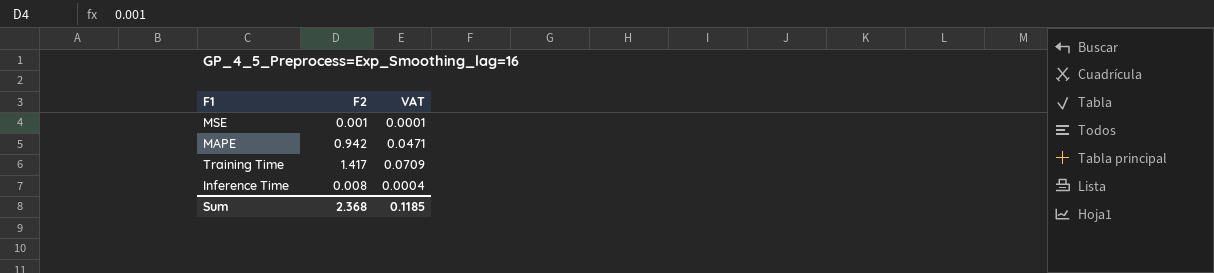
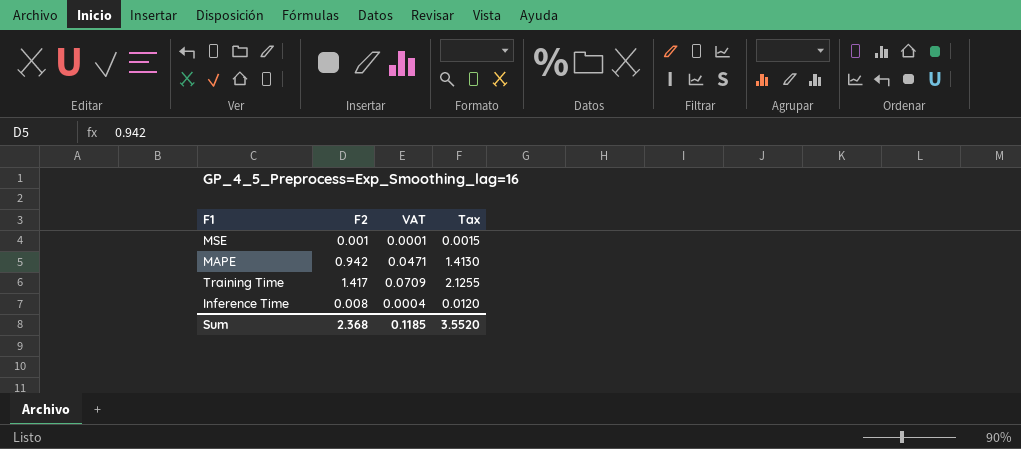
column Tax | formula: none -> [F2] * 1.5

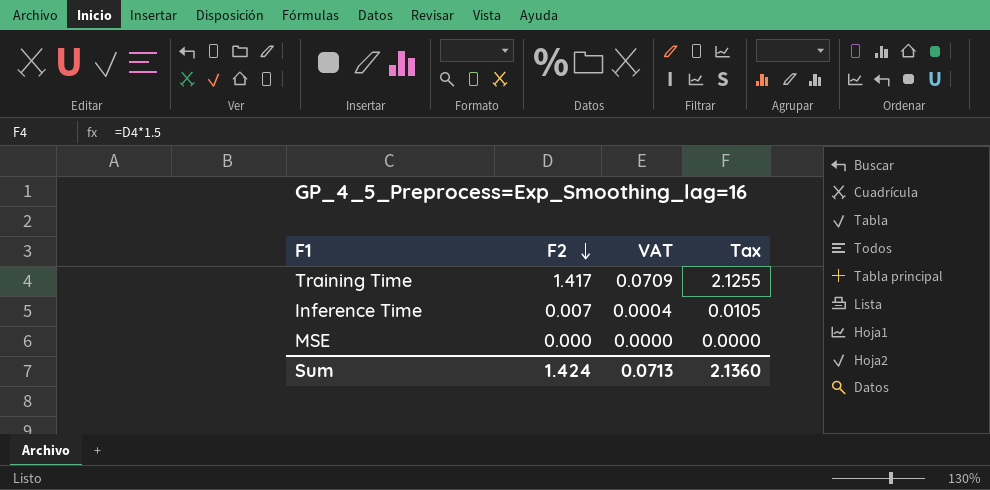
row order: none -> F2 descending
row MAPE: 0.942 | 0.0471 | 1.4130 -> none
Inference Time | F2: 0.008 -> 0.007
Inference Time | Tax: 0.0120 -> 0.0105
MSE | F2: 0.001 -> 0.000
MSE | VAT: 0.0001 -> 0.0000
MSE | Tax: 0.0015 -> 0.0000
Sum | F2: 2.368 -> 1.424
Sum | VAT: 0.1185 -> 0.0713
Sum | Tax: 3.5520 -> 2.1360

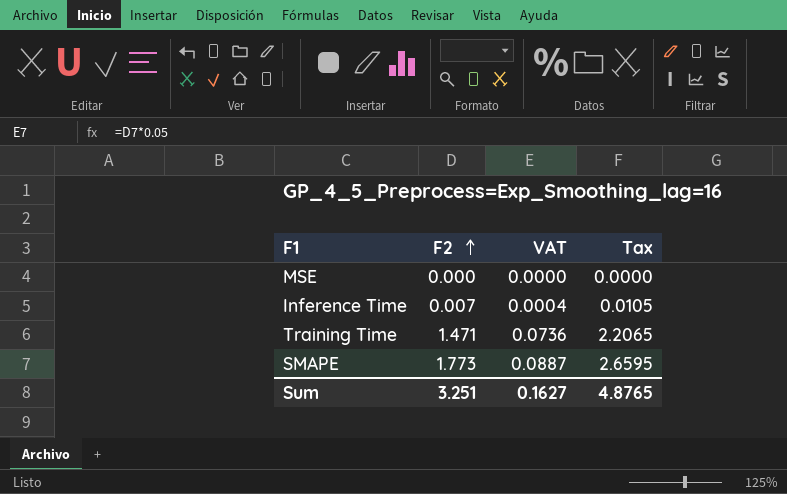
row order: F2 descending -> F2 ascending
Training Time | F2: 1.417 -> 1.471
Training Time | VAT: 0.0709 -> 0.0736
Training Time | Tax: 2.1255 -> 2.2065
row SMAPE: none -> 1.773 | 0.0887 | 2.6595
Sum | F2: 1.424 -> 3.251
Sum | VAT: 0.0713 -> 0.1627
Sum | Tax: 2.1360 -> 4.8765

